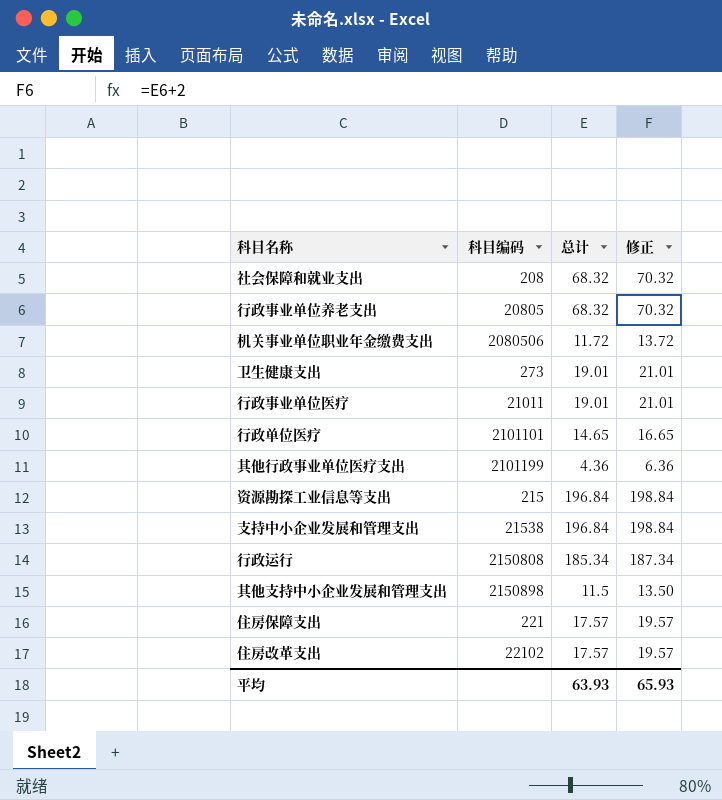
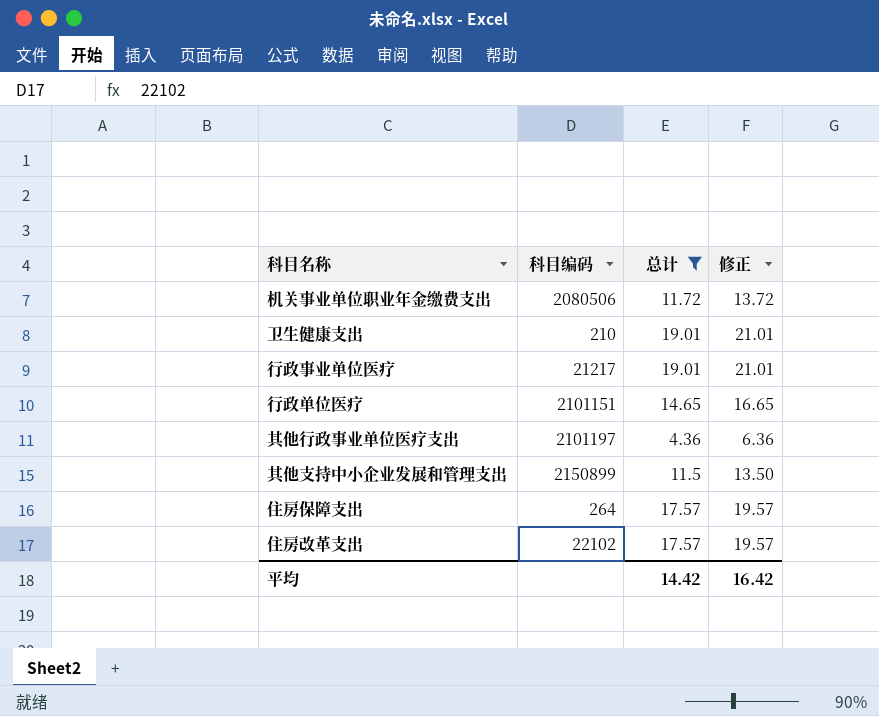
filter: none -> 总计 <= 19.01
卫生健康支出 | 科目编码: 273 -> 210
行政事业单位医疗 | 科目编码: 21011 -> 21217
行政单位医疗 | 科目编码: 2101101 -> 2101151
其他行政事业单位医疗支出 | 科目编码: 2101199 -> 2101197
其他支持中小企业发展和管理支出 | 科目编码: 2150898 -> 2150899
住房保障支出 | 科目编码: 221 -> 264
平均 | 总计: 63.93 -> 14.42
平均 | 修正: 65.93 -> 16.42

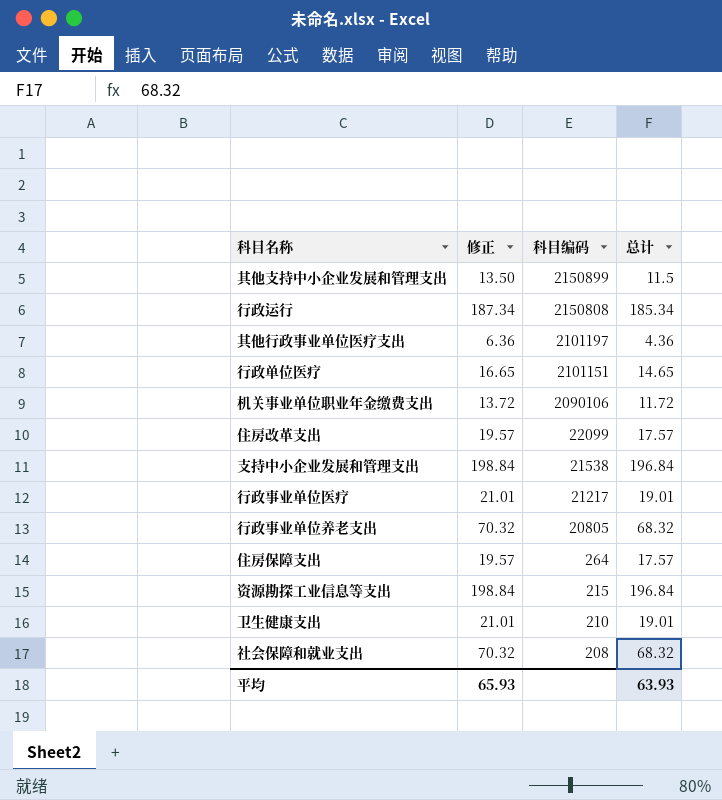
filter: 总计 <= 19.01 -> none
row order: none -> 科目编码 descending
column 修正 | position: 4 -> 2
机关事业单位职业年金缴费支出 | 科目编码: 2080506 -> 2090106
住房改革支出 | 科目编码: 22102 -> 22099
平均 | 修正: 16.42 -> 65.93
平均 | 总计: 14.42 -> 63.93

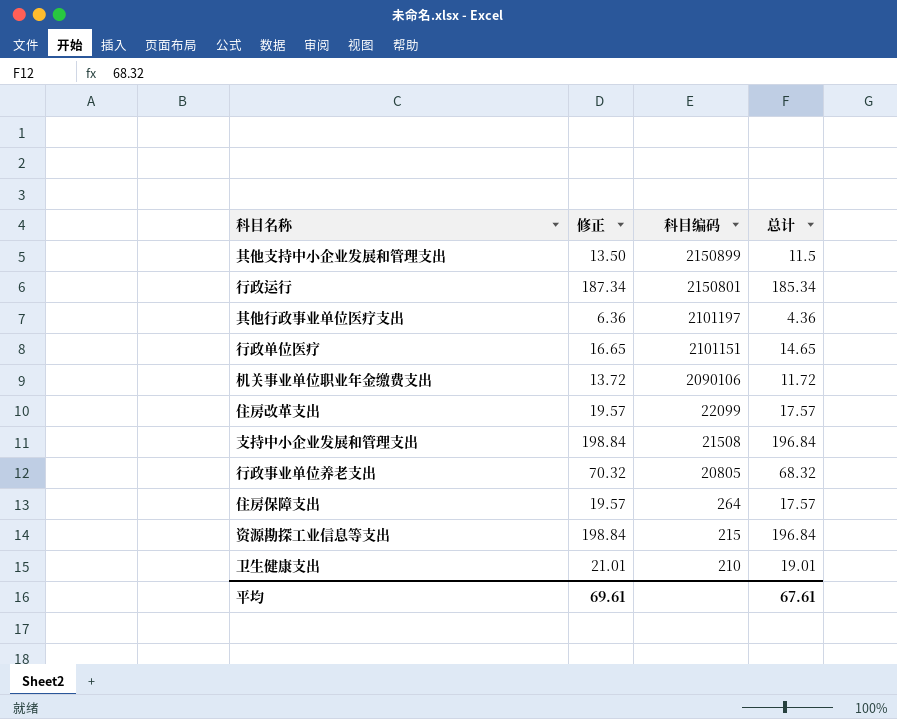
row 行政事业单位医疗: 21.01 | 21217 | 19.01 -> none
row 社会保障和就业支出: 70.32 | 208 | 68.32 -> none
行政运行 | 科目编码: 2150808 -> 2150801
支持中小企业发展和管理支出 | 科目编码: 21538 -> 21508
平均 | 修正: 65.93 -> 69.61
平均 | 总计: 63.93 -> 67.61

